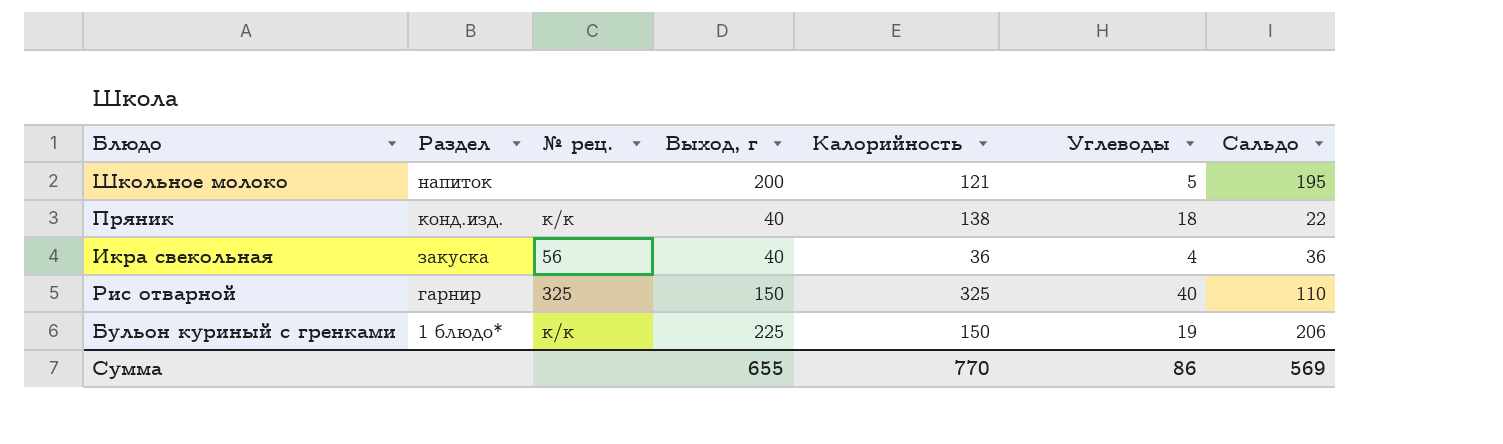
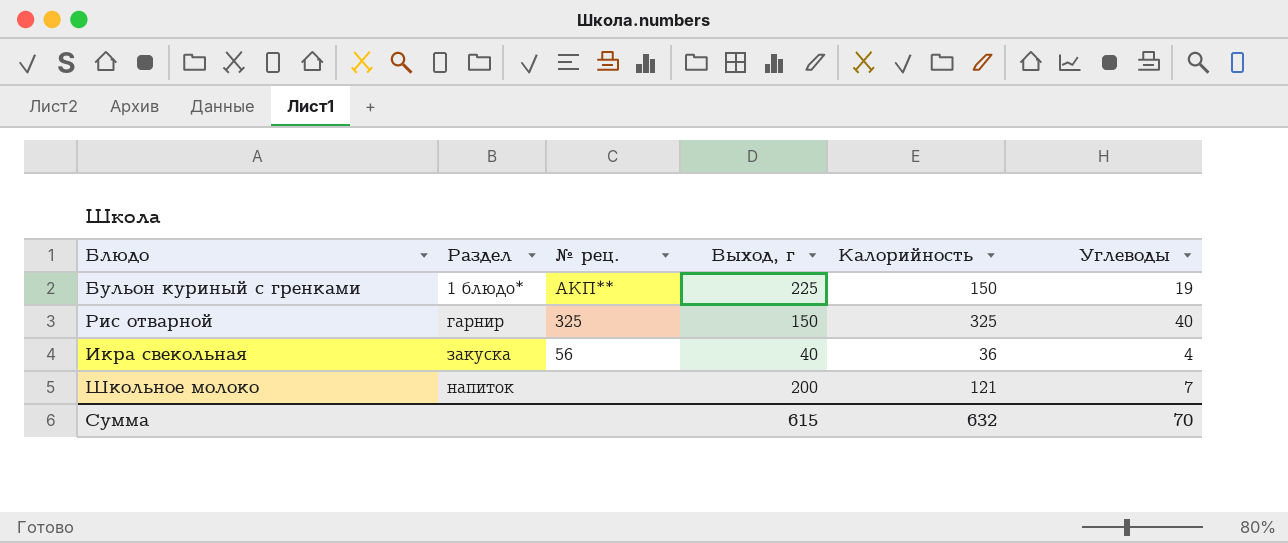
row order: Раздел descending -> Раздел ascending
column Сальдо | formula: [Выход, г] - [Углеводы] -> none
row Пряник: конд.изд. | к/к | 40 | 138 | 18 | 22 -> none
Бульон куриный с гренками | № рец.: к/к -> АКП**
Школьное молоко | Углеводы: 5 -> 7
Сумма | Выход, г: 655 -> 615
Сумма | Калорийность: 770 -> 632
Сумма | Углеводы: 86 -> 70

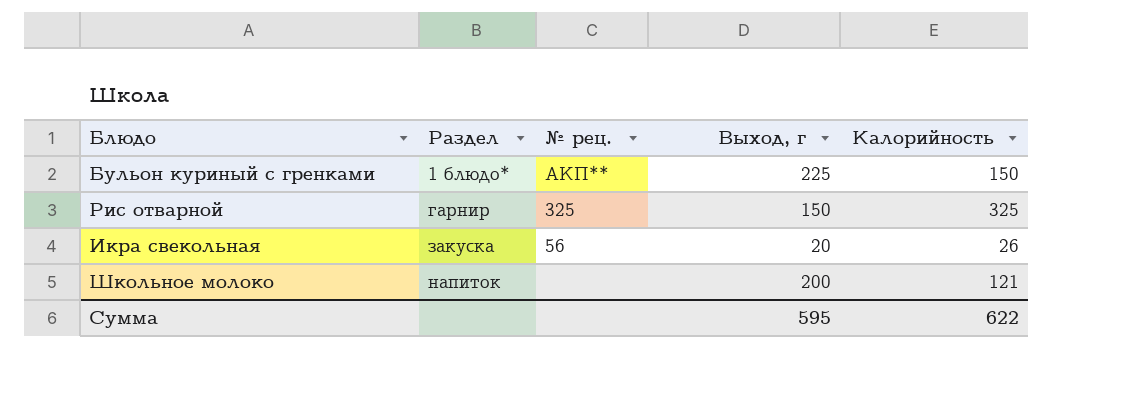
column Углеводы | position: 6 -> none
Икра свекольная | Выход, г: 40 -> 20
Икра свекольная | Калорийность: 36 -> 26
Сумма | Выход, г: 615 -> 595
Сумма | Калорийность: 632 -> 622

